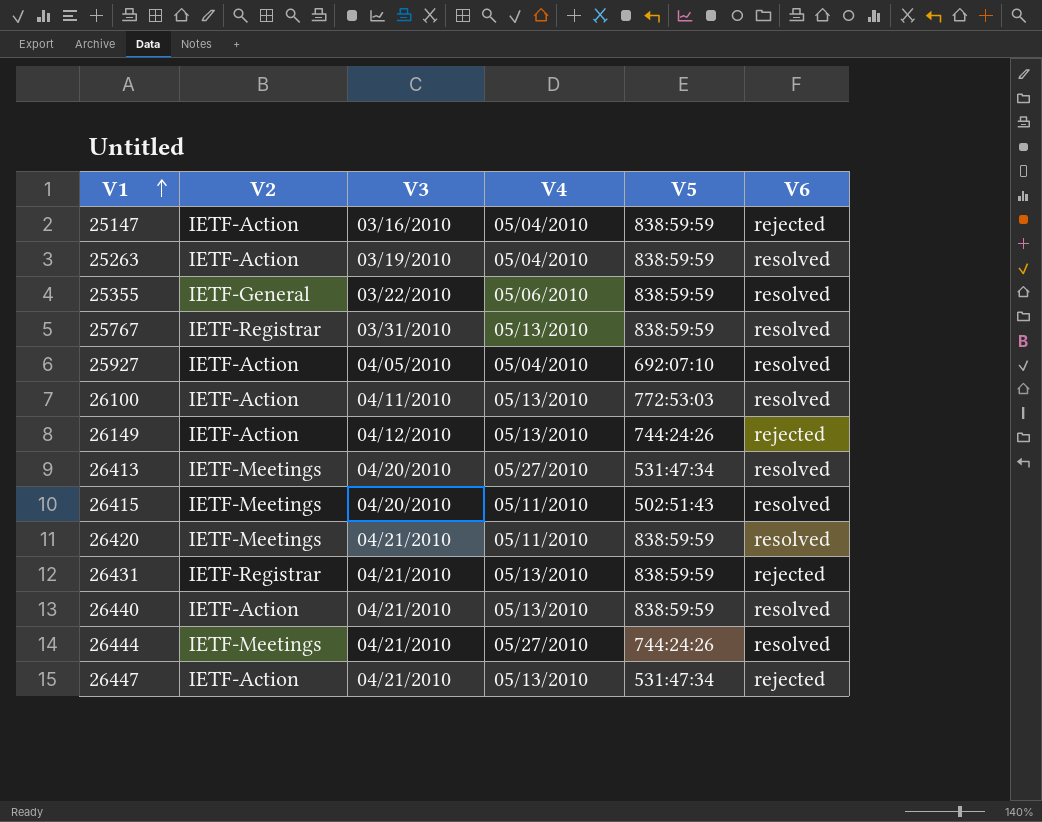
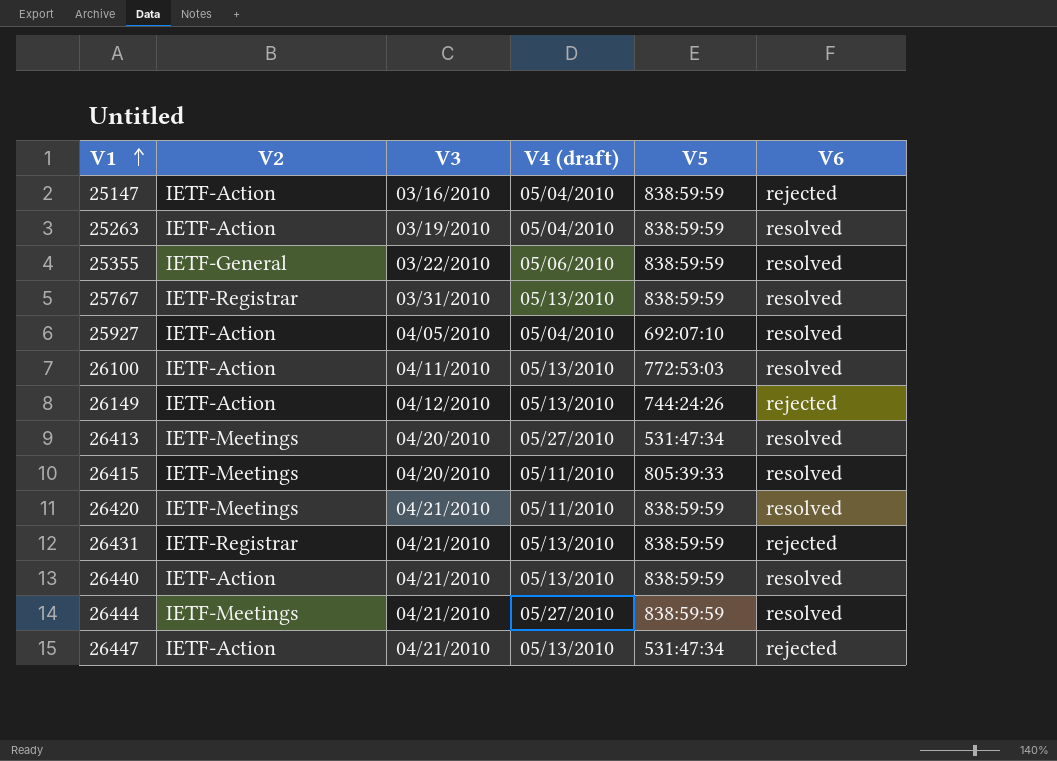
column name: V4 -> V4 (draft)
26415 | V5: 502:51:43 -> 805:39:33
26444 | V5: 744:24:26 -> 838:59:59

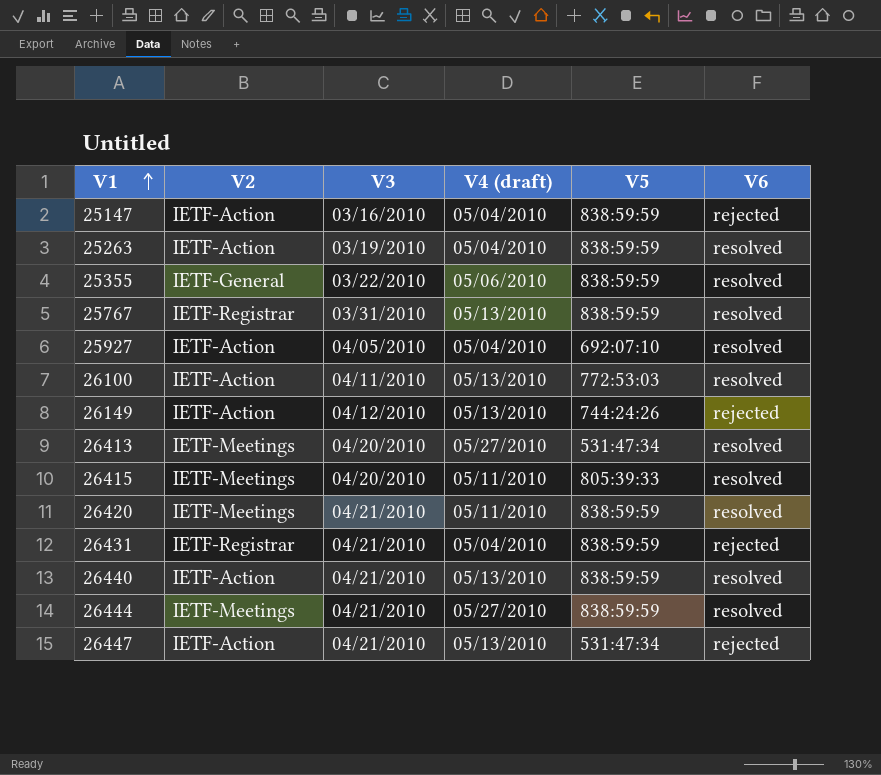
26431 | V4 (draft): 05/13/2010 -> 05/04/2010

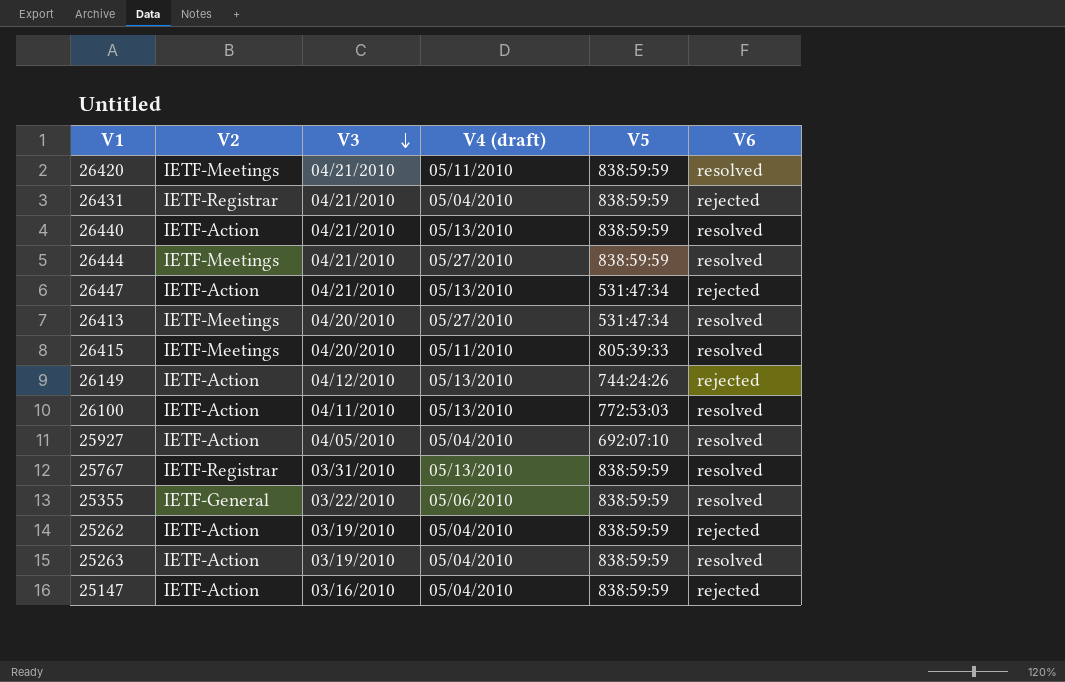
row order: V1 ascending -> V3 descending
row 25262: none -> IETF-Action | 03/19/2010 | 05/04/2010 | 838:59:59 | rejected

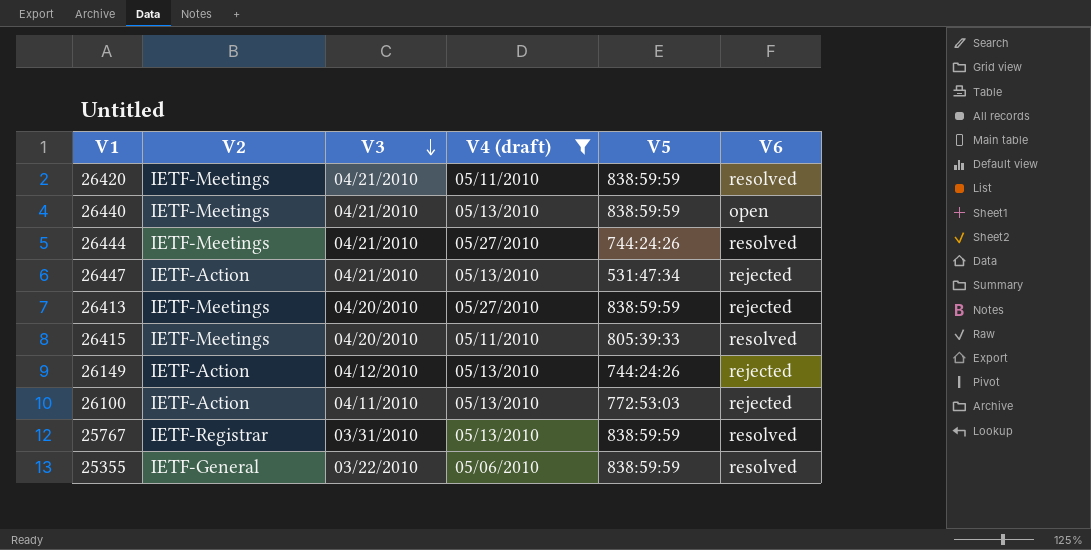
filter: none -> V4 (draft) != 05/04/2010
26440 | V2: IETF-Action -> IETF-Meetings
26440 | V6: resolved -> open
26444 | V5: 838:59:59 -> 744:24:26
26413 | V5: 531:47:34 -> 838:59:59
26413 | V6: resolved -> rejected
26100 | V6: resolved -> rejected

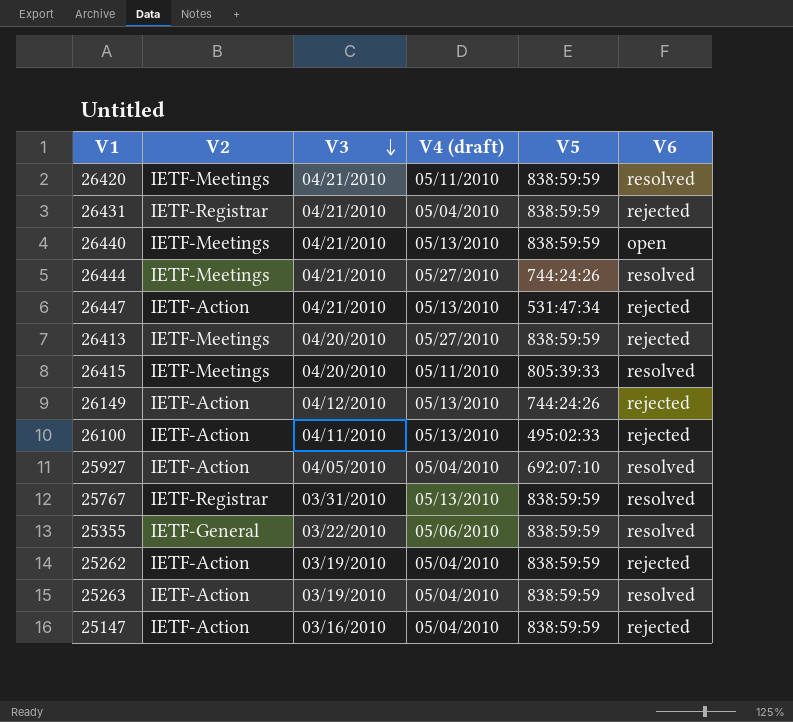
filter: V4 (draft) != 05/04/2010 -> none
26100 | V5: 772:53:03 -> 495:02:33

